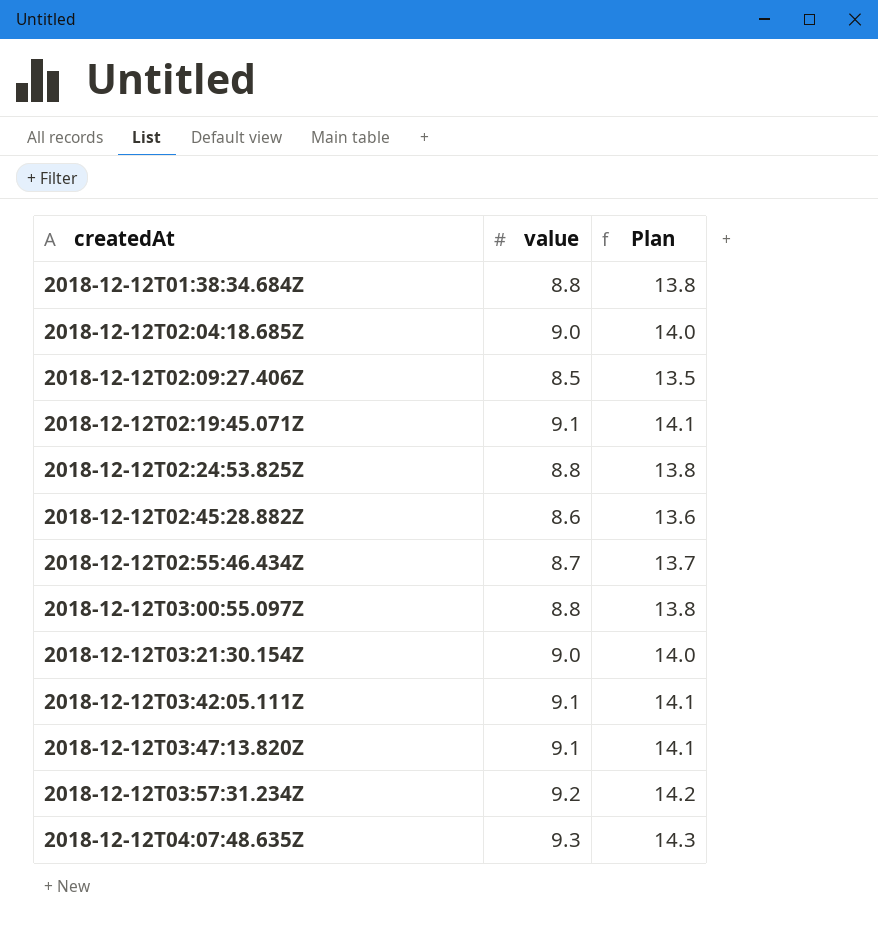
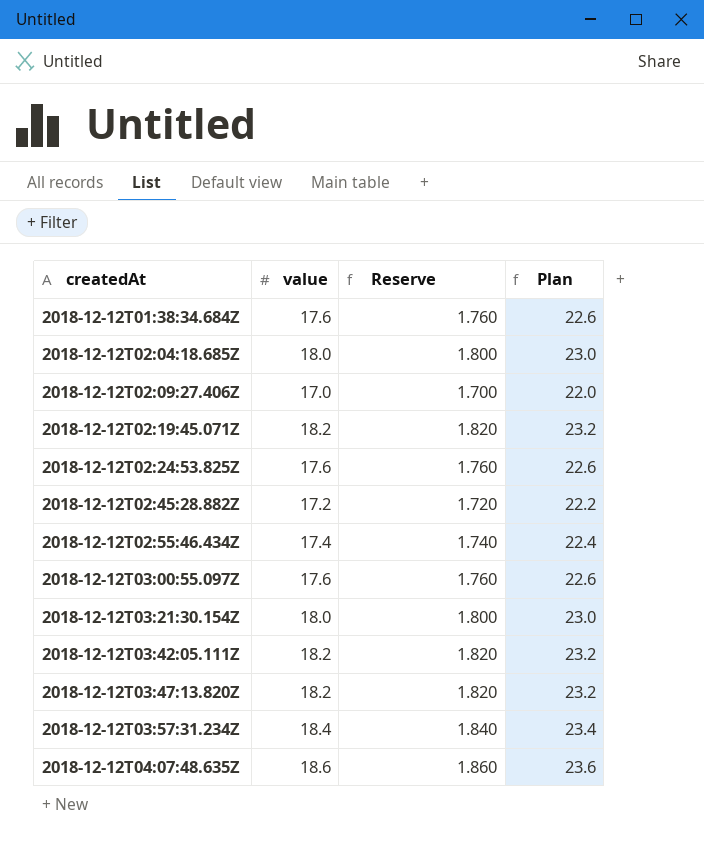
column Reserve | formula: none -> [value] * 0.1
2018-12-12T01:38:34.684Z | value: 8.8 -> 17.6
2018-12-12T01:38:34.684Z | Plan: 13.8 -> 22.6
2018-12-12T02:04:18.685Z | value: 9.0 -> 18.0
2018-12-12T02:04:18.685Z | Plan: 14.0 -> 23.0
2018-12-12T02:09:27.406Z | value: 8.5 -> 17.0
2018-12-12T02:09:27.406Z | Plan: 13.5 -> 22.0
2018-12-12T02:19:45.071Z | value: 9.1 -> 18.2
2018-12-12T02:19:45.071Z | Plan: 14.1 -> 23.2
2018-12-12T02:24:53.825Z | value: 8.8 -> 17.6
2018-12-12T02:24:53.825Z | Plan: 13.8 -> 22.6
2018-12-12T02:45:28.882Z | value: 8.6 -> 17.2
2018-12-12T02:45:28.882Z | Plan: 13.6 -> 22.2
2018-12-12T02:55:46.434Z | value: 8.7 -> 17.4
2018-12-12T02:55:46.434Z | Plan: 13.7 -> 22.4
2018-12-12T03:00:55.097Z | value: 8.8 -> 17.6
2018-12-12T03:00:55.097Z | Plan: 13.8 -> 22.6
2018-12-12T03:21:30.154Z | value: 9.0 -> 18.0
2018-12-12T03:21:30.154Z | Plan: 14.0 -> 23.0
2018-12-12T03:42:05.111Z | value: 9.1 -> 18.2
2018-12-12T03:42:05.111Z | Plan: 14.1 -> 23.2
2018-12-12T03:47:13.820Z | value: 9.1 -> 18.2
2018-12-12T03:47:13.820Z | Plan: 14.1 -> 23.2
2018-12-12T03:57:31.234Z | value: 9.2 -> 18.4
2018-12-12T03:57:31.234Z | Plan: 14.2 -> 23.4
2018-12-12T04:07:48.635Z | value: 9.3 -> 18.6
2018-12-12T04:07:48.635Z | Plan: 14.3 -> 23.6

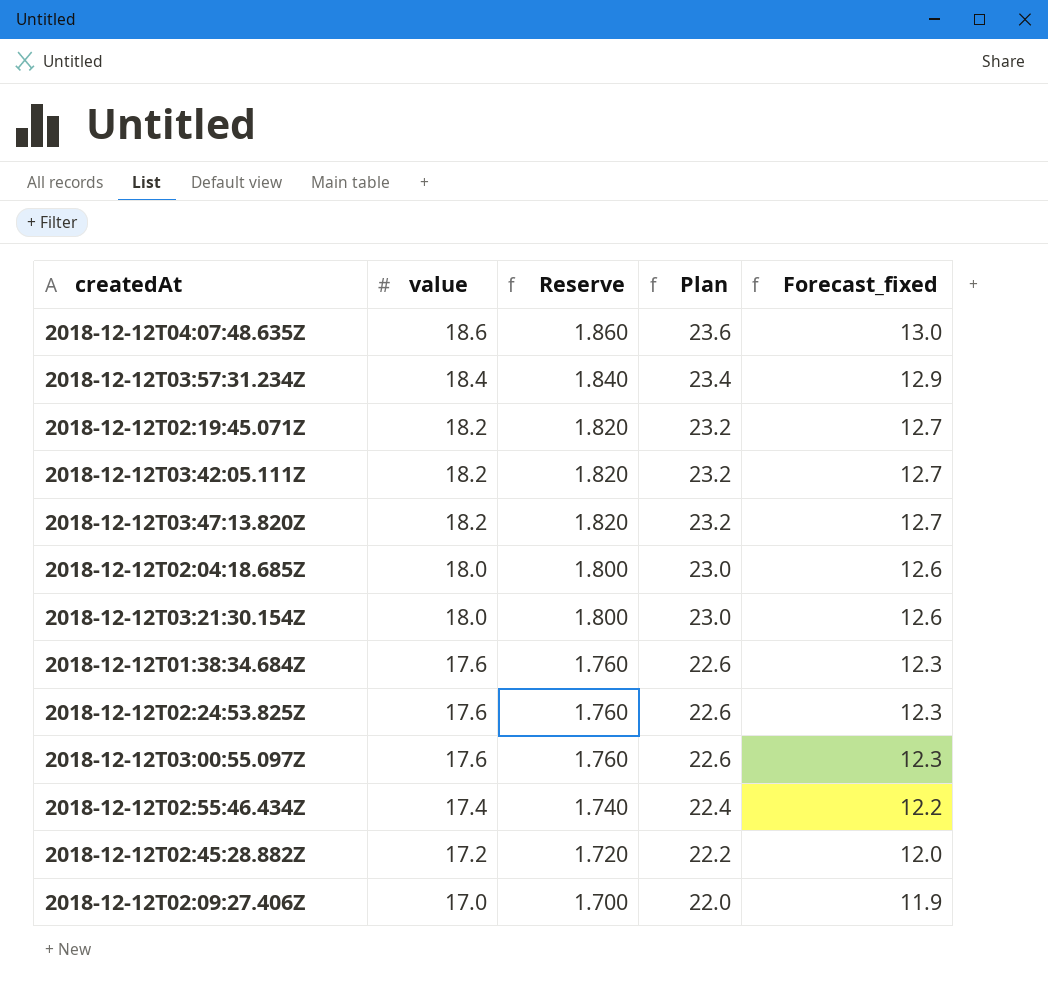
row order: createdAt ascending -> value descending
column Forecast_fixed | formula: none -> [value] * 0.7

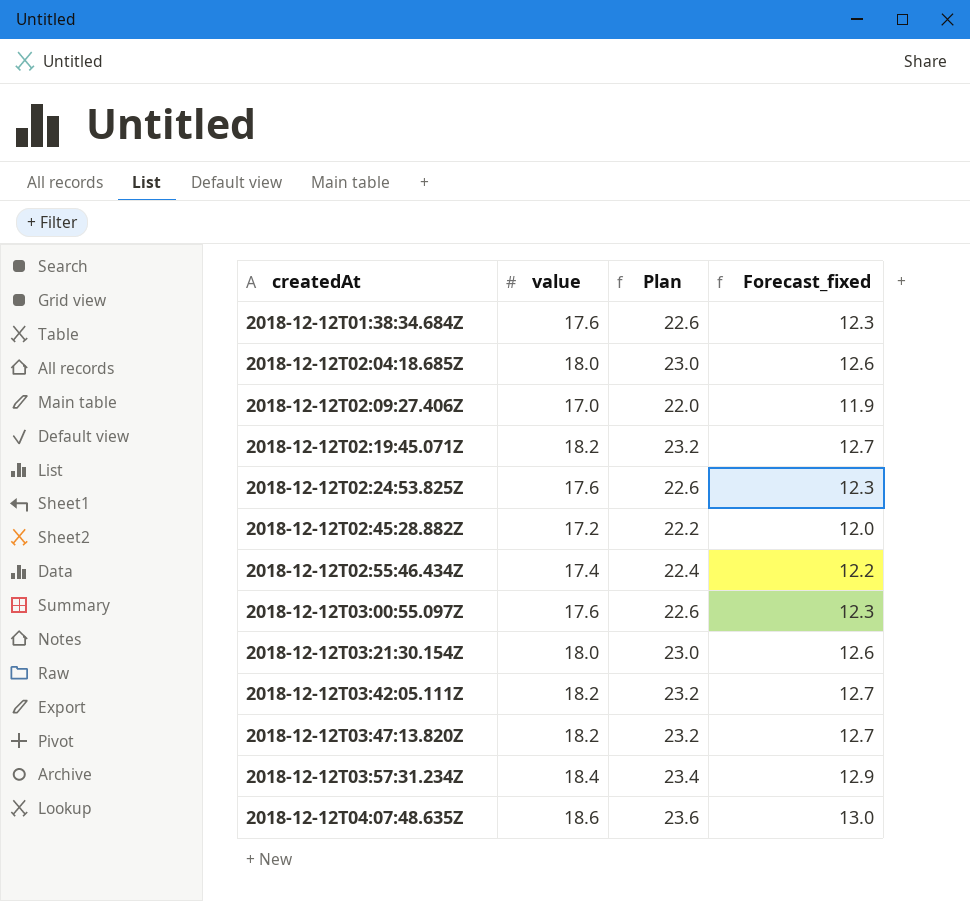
row order: value descending -> createdAt ascending
column Reserve | formula: [value] * 0.1 -> none

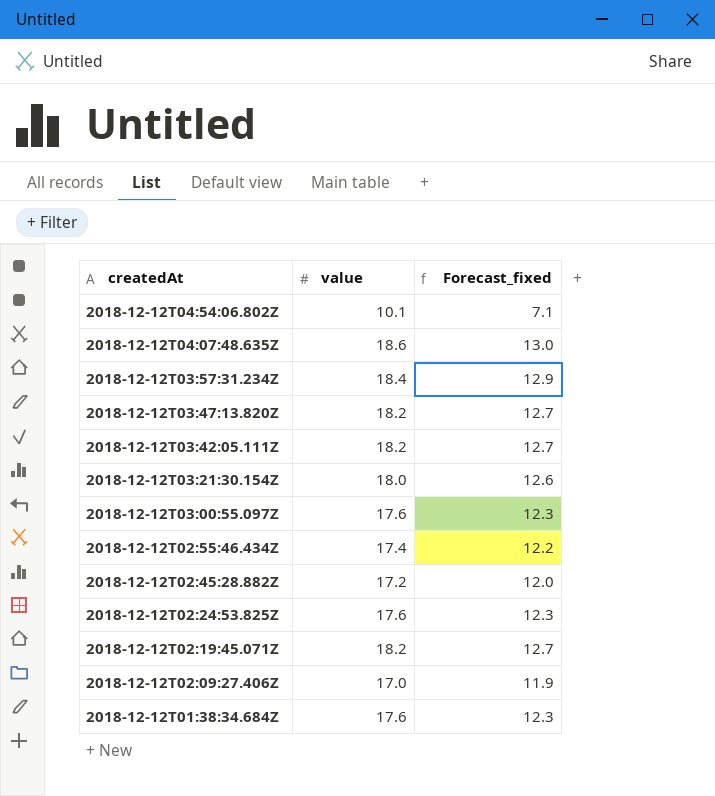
row order: createdAt ascending -> createdAt descending
column Plan | formula: [value] + 5 -> none
row 2018-12-12T02:04:18.685Z: 18.0 | 23.0 | 12.6 -> none
row 2018-12-12T04:54:06.802Z: none -> 10.1 | 7.1

